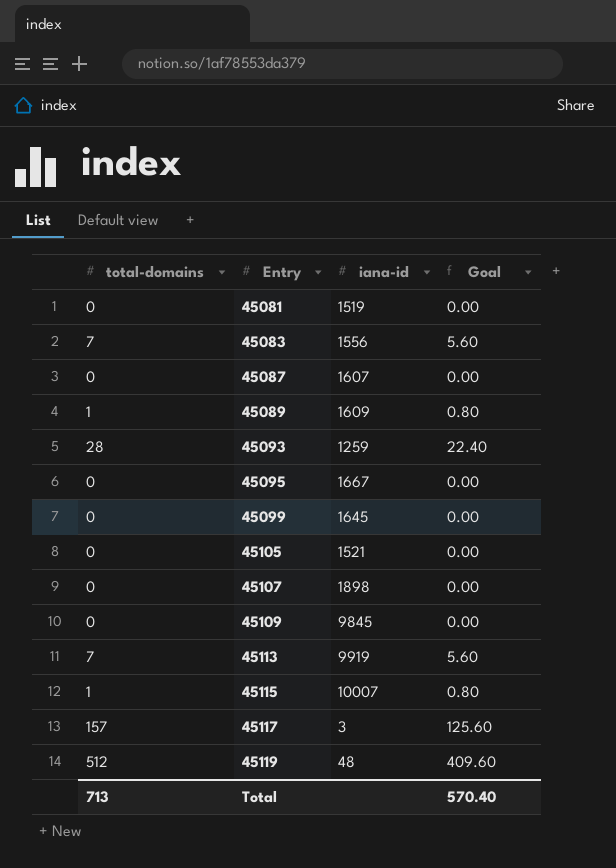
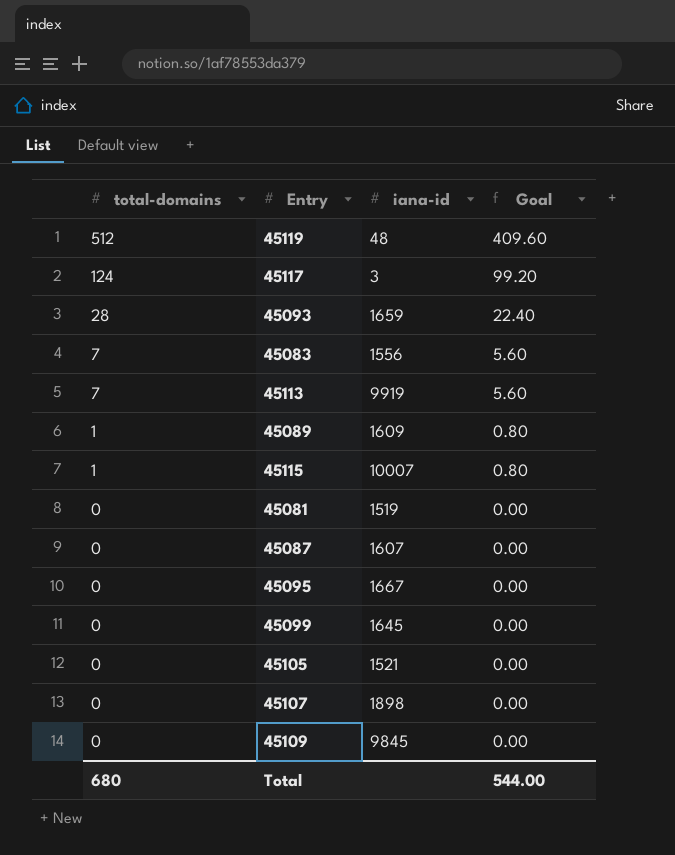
row order: Entry ascending -> total-domains descending
45117 | total-domains: 157 -> 124
45117 | Goal: 125.60 -> 99.20
45093 | iana-id: 1259 -> 1659
Total | total-domains: 713 -> 680
Total | Goal: 570.40 -> 544.00

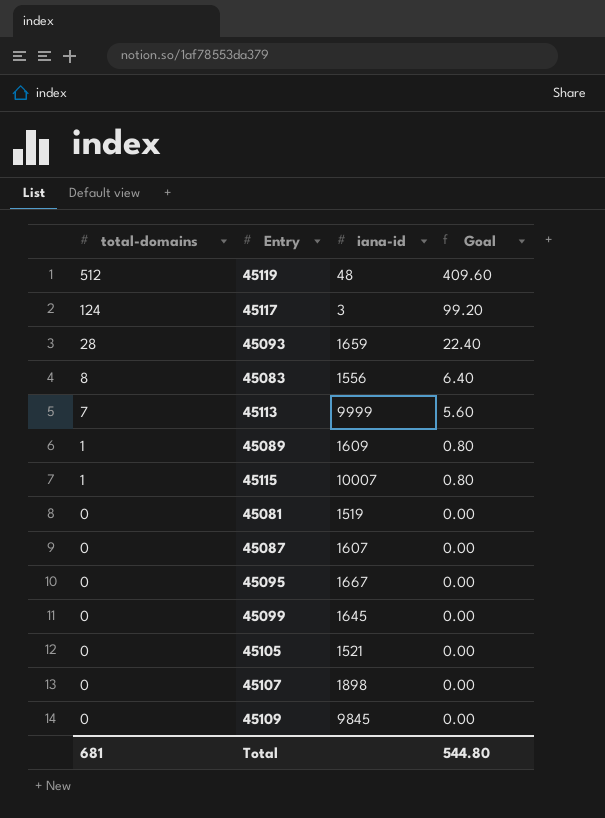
45083 | total-domains: 7 -> 8
45083 | Goal: 5.60 -> 6.40
45113 | iana-id: 9919 -> 9999
Total | total-domains: 680 -> 681
Total | Goal: 544.00 -> 544.80

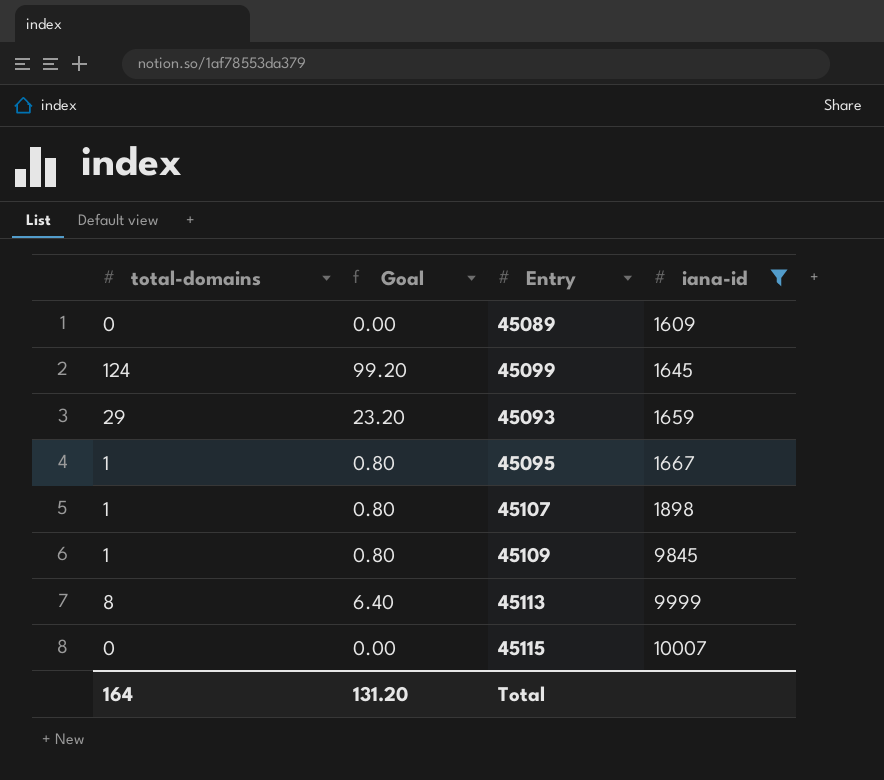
filter: none -> iana-id >= 1609
row order: total-domains descending -> iana-id ascending
column Goal | position: 4 -> 2
45089 | total-domains: 1 -> 0
45089 | Goal: 0.80 -> 0.00
45099 | total-domains: 0 -> 124
45099 | Goal: 0.00 -> 99.20
45093 | total-domains: 28 -> 29
45093 | Goal: 22.40 -> 23.20
45095 | total-domains: 0 -> 1
45095 | Goal: 0.00 -> 0.80
45107 | total-domains: 0 -> 1
45107 | Goal: 0.00 -> 0.80
45109 | total-domains: 0 -> 1
45109 | Goal: 0.00 -> 0.80
45113 | total-domains: 7 -> 8
45113 | Goal: 5.60 -> 6.40
45115 | total-domains: 1 -> 0
45115 | Goal: 0.80 -> 0.00
Total | total-domains: 681 -> 164
Total | Goal: 544.80 -> 131.20

